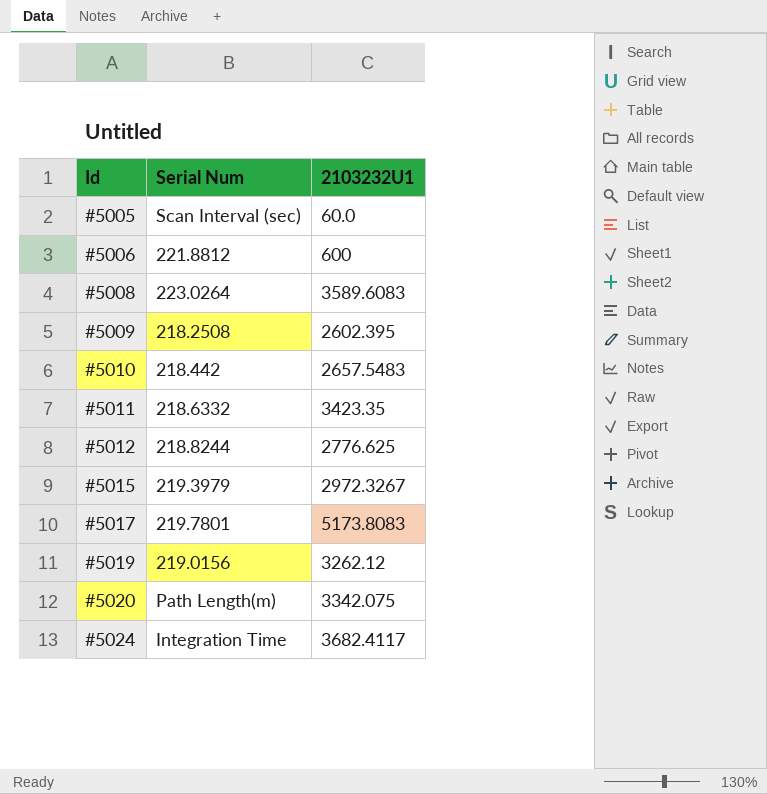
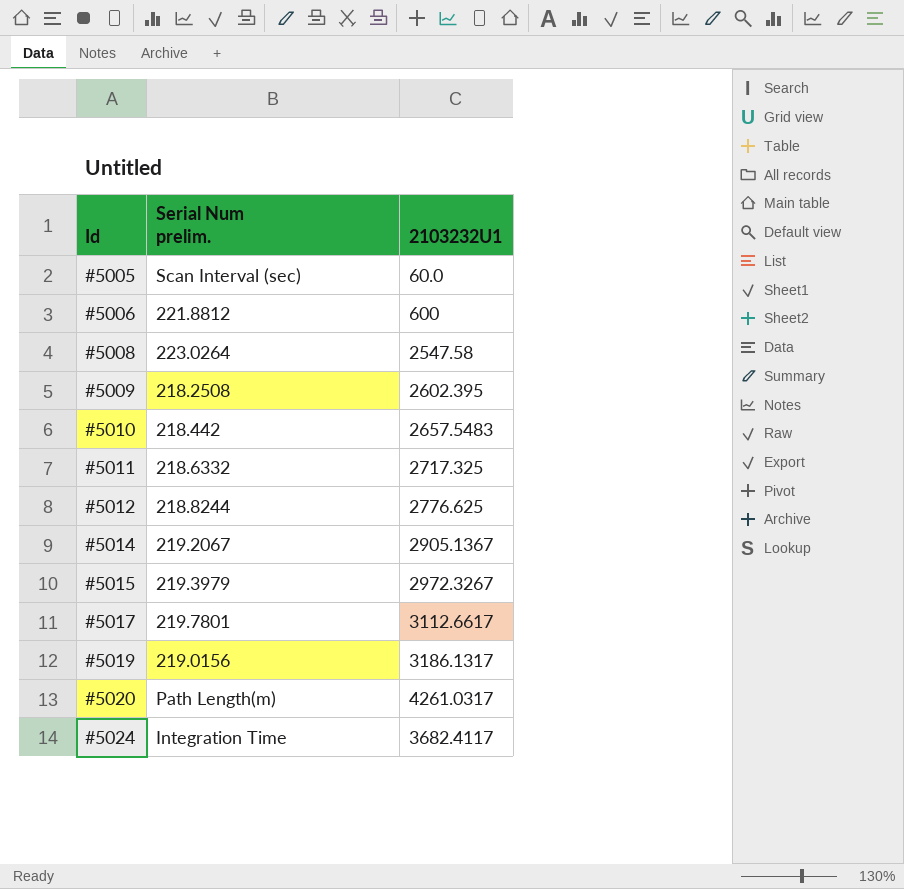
column name: Serial Num -> Serial Num prelim.
#5008 | 2103232U1: 3589.6083 -> 2547.58
#5011 | 2103232U1: 3423.35 -> 2717.325
row #5014: none -> 219.2067 | 2905.1367
#5017 | 2103232U1: 5173.8083 -> 3112.6617
#5019 | 2103232U1: 3262.12 -> 3186.1317
#5020 | 2103232U1: 3342.075 -> 4261.0317

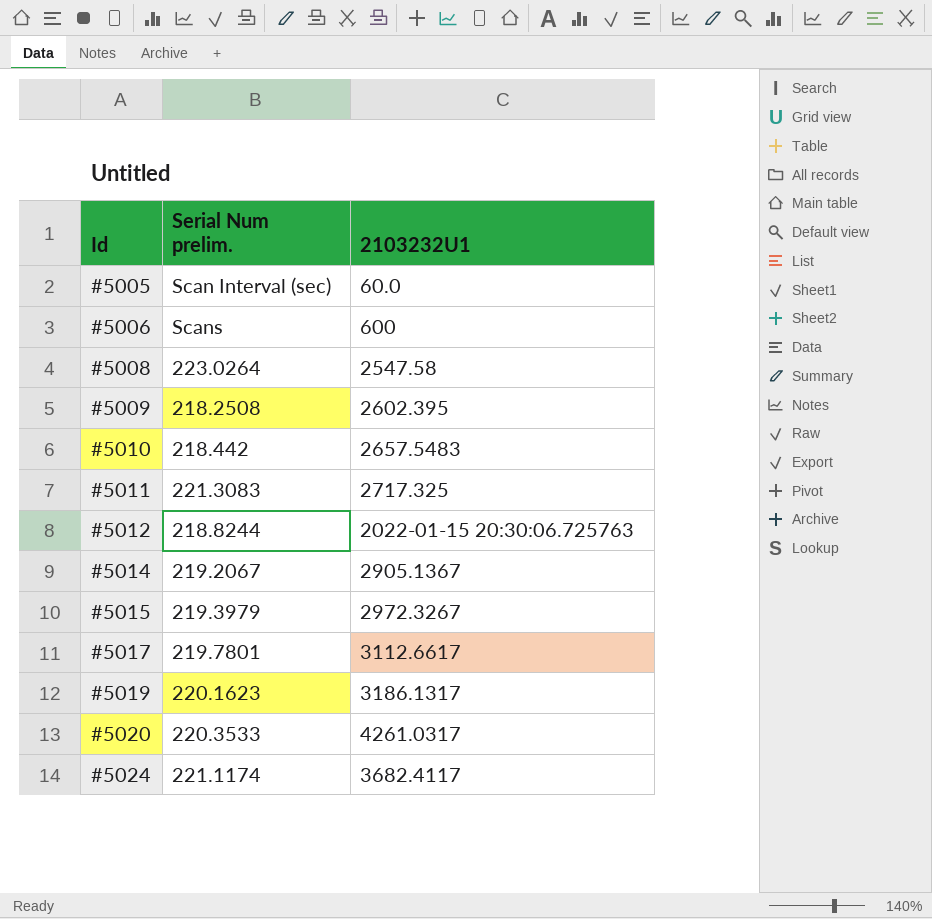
#5006 | Serial Num prelim.: 221.8812 -> Scans
#5011 | Serial Num prelim.: 218.6332 -> 221.3083
#5012 | 2103232U1: 2776.625 -> 2022-01-15 20:30:06.725763
#5019 | Serial Num prelim.: 219.0156 -> 220.1623
#5020 | Serial Num prelim.: Path Length(m) -> 220.3533
#5024 | Serial Num prelim.: Integration Time -> 221.1174

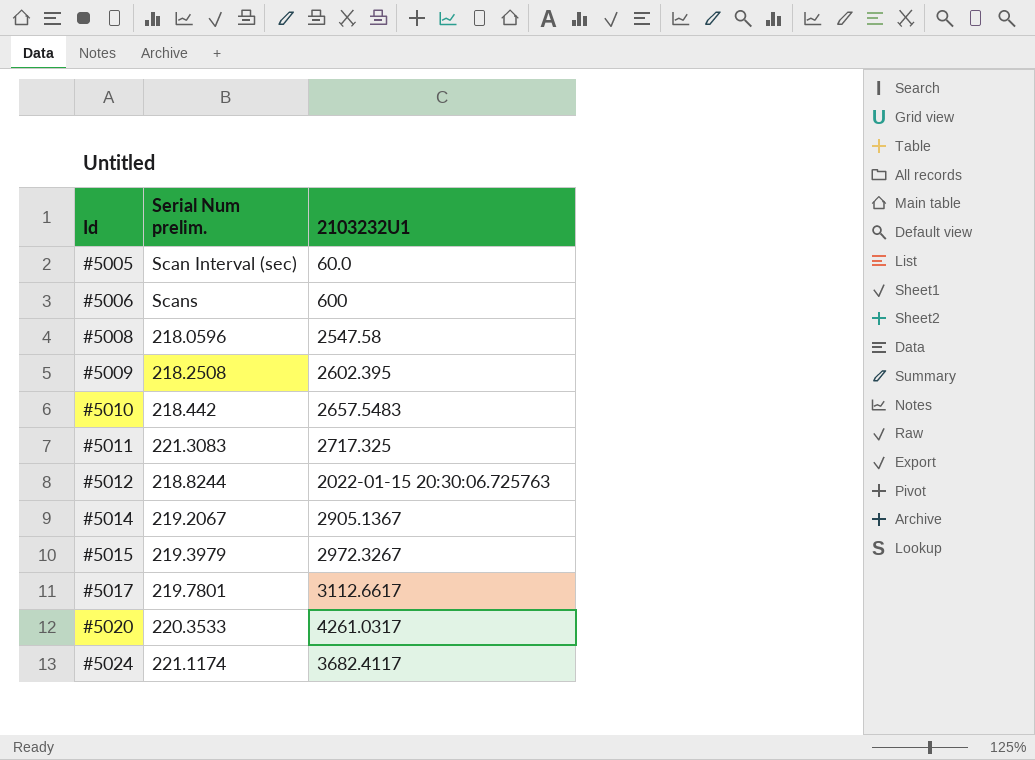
row #5019: 220.1623 | 3186.1317 -> none
#5008 | Serial Num prelim.: 223.0264 -> 218.0596

